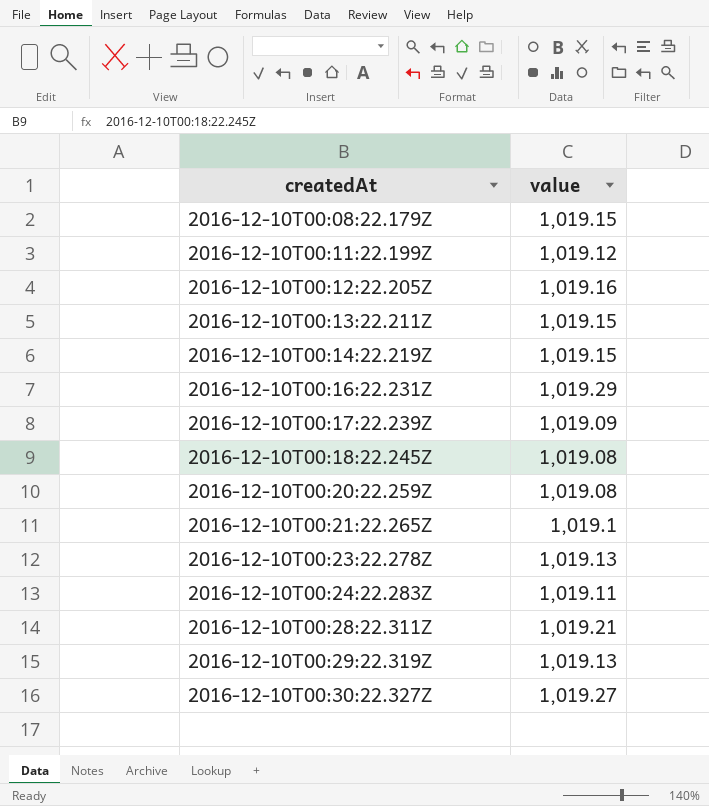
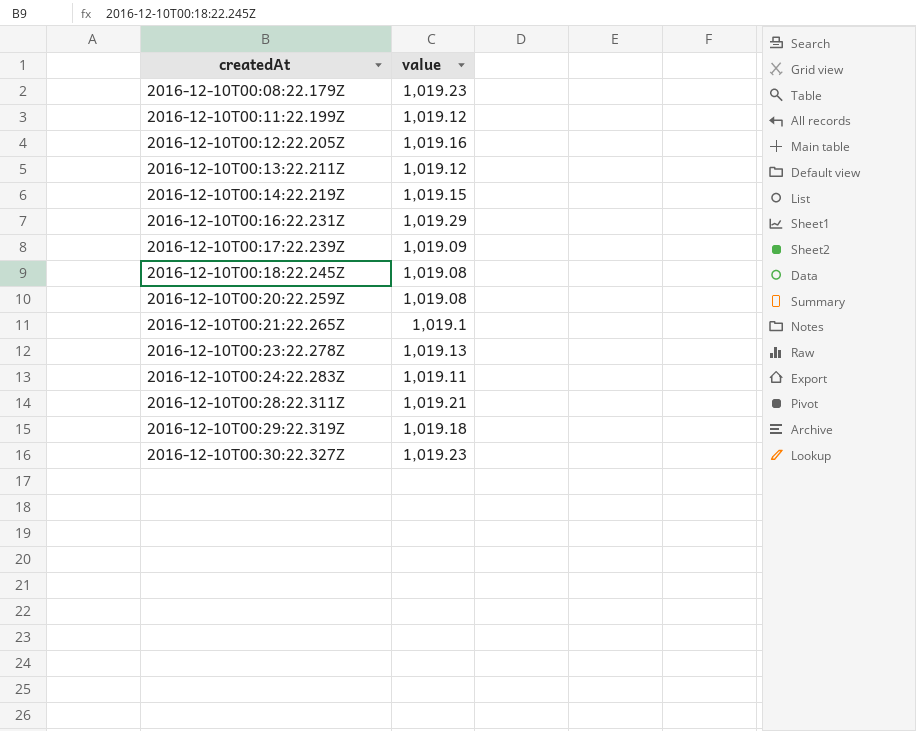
2016-12-10T00:08:22.179Z | value: 1,019.15 -> 1,019.23
2016-12-10T00:13:22.211Z | value: 1,019.15 -> 1,019.12
2016-12-10T00:29:22.319Z | value: 1,019.13 -> 1,019.18
2016-12-10T00:30:22.327Z | value: 1,019.27 -> 1,019.23

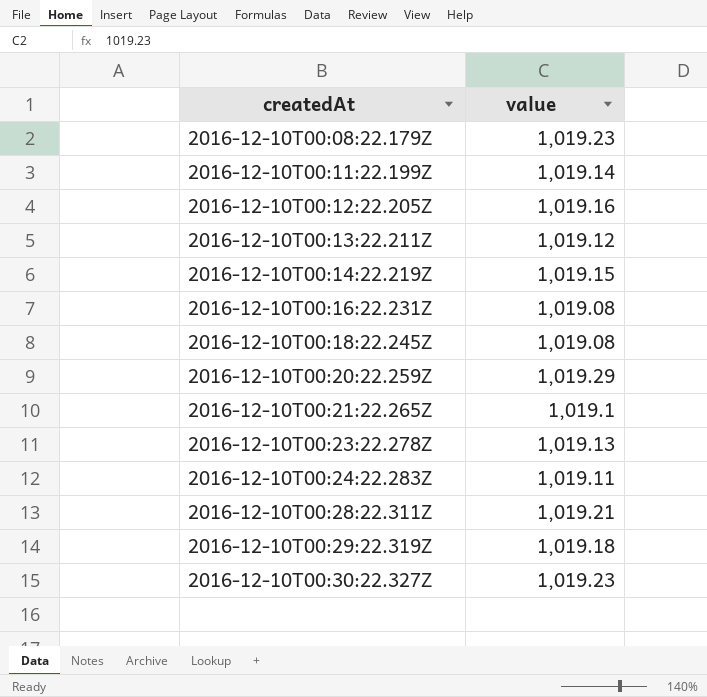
row 2016-12-10T00:17:22.239Z: 1,019.09 -> none
2016-12-10T00:11:22.199Z | value: 1,019.12 -> 1,019.14
2016-12-10T00:16:22.231Z | value: 1,019.29 -> 1,019.08
2016-12-10T00:20:22.259Z | value: 1,019.08 -> 1,019.29

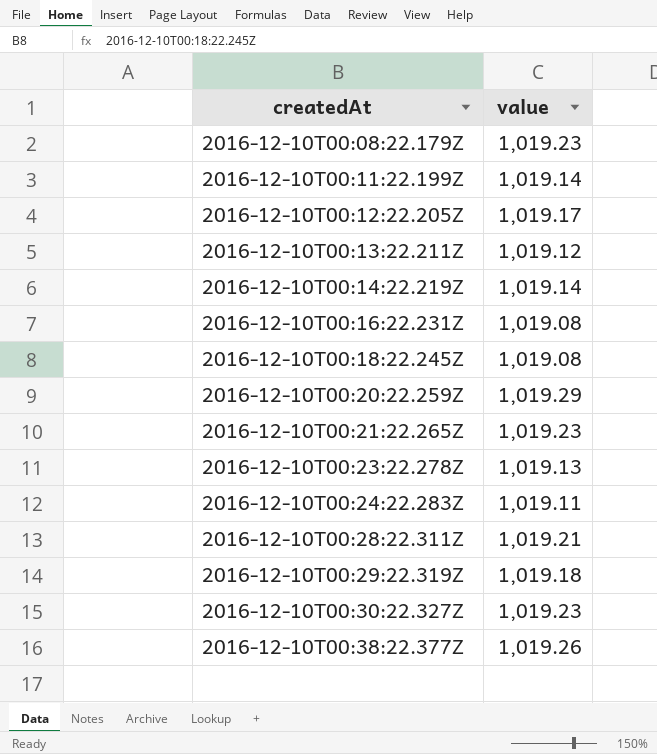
2016-12-10T00:12:22.205Z | value: 1,019.16 -> 1,019.17
2016-12-10T00:14:22.219Z | value: 1,019.15 -> 1,019.14
2016-12-10T00:21:22.265Z | value: 1,019.1 -> 1,019.23
row 2016-12-10T00:38:22.377Z: none -> 1,019.26

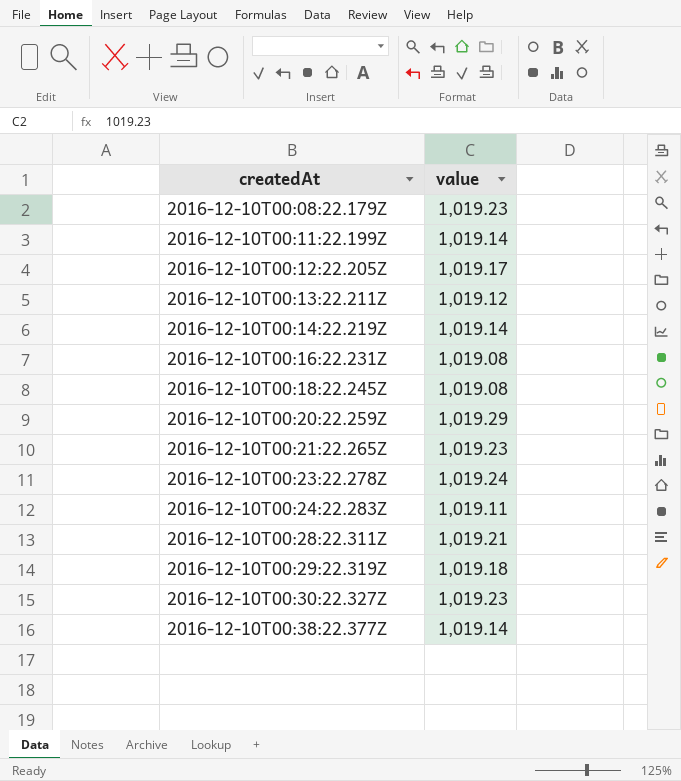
2016-12-10T00:23:22.278Z | value: 1,019.13 -> 1,019.24
2016-12-10T00:38:22.377Z | value: 1,019.26 -> 1,019.14

